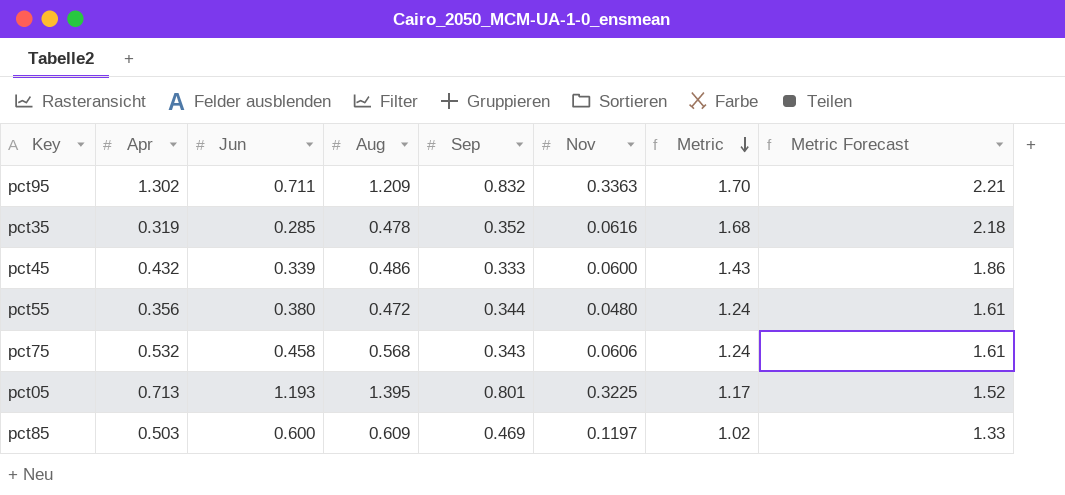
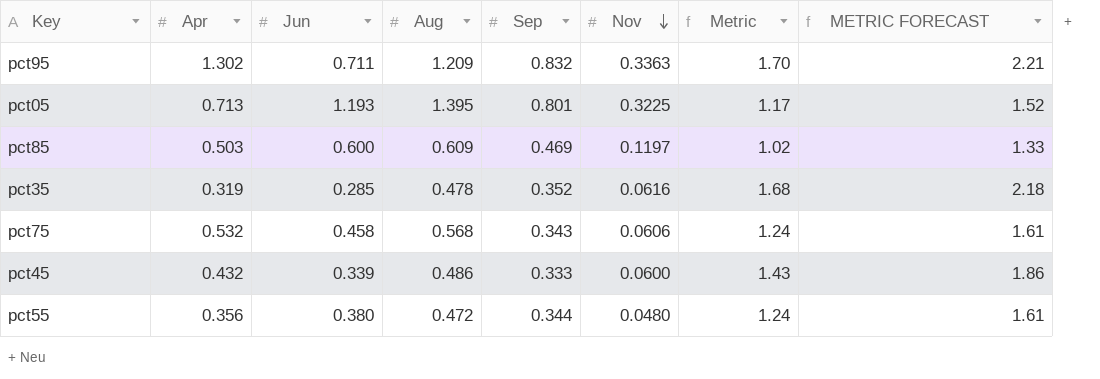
row order: Metric descending -> Nov descending
column name: Metric Forecast -> METRIC FORECAST

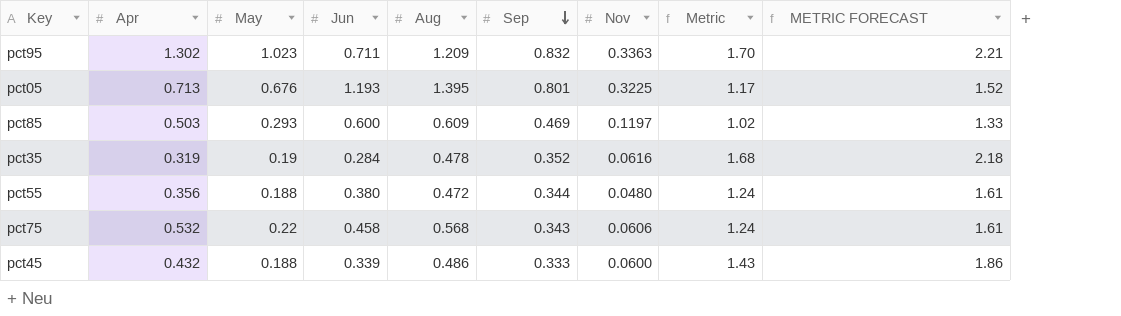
row order: Nov descending -> Sep descending
column May | position: none -> 3
pct35 | Jun: 0.285 -> 0.284

